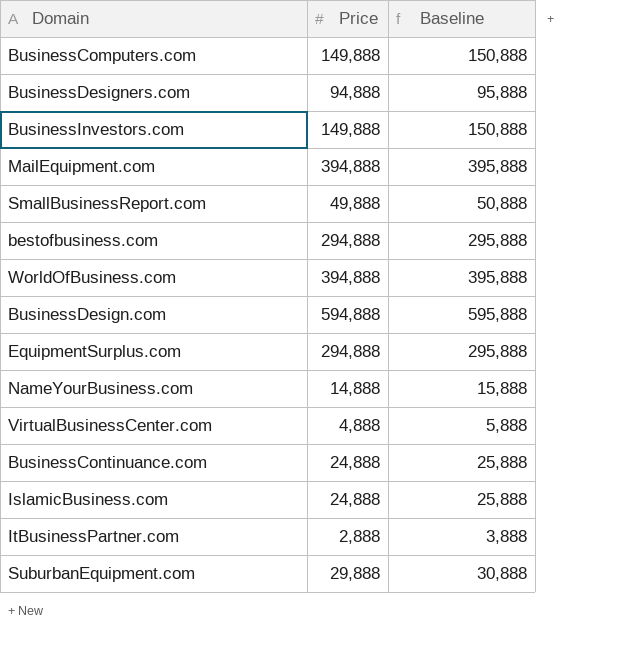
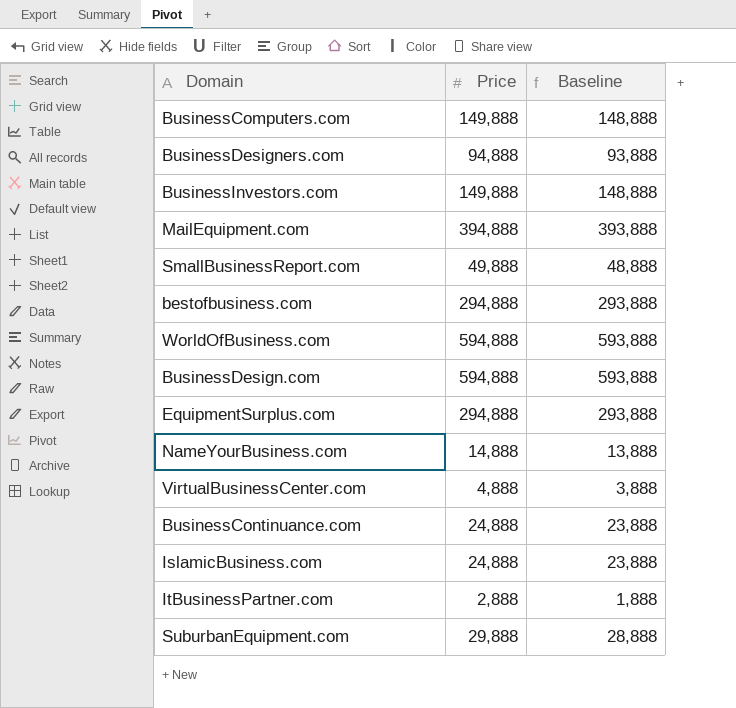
column Baseline | formula: [Price] + 1000 -> [Price] - 1000
WorldOfBusiness.com | Price: 394,888 -> 594,888

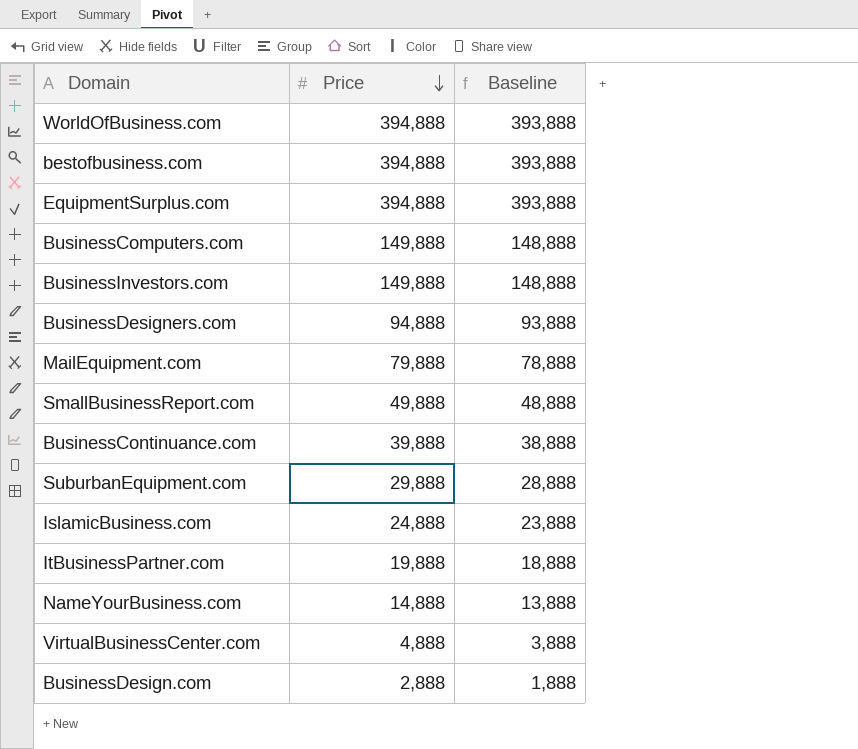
row order: none -> Price descending
WorldOfBusiness.com | Price: 594,888 -> 394,888
WorldOfBusiness.com | Baseline: 593,888 -> 393,888
bestofbusiness.com | Price: 294,888 -> 394,888
bestofbusiness.com | Baseline: 293,888 -> 393,888
EquipmentSurplus.com | Price: 294,888 -> 394,888
EquipmentSurplus.com | Baseline: 293,888 -> 393,888
MailEquipment.com | Price: 394,888 -> 79,888
MailEquipment.com | Baseline: 393,888 -> 78,888
BusinessContinuance.com | Price: 24,888 -> 39,888
BusinessContinuance.com | Baseline: 23,888 -> 38,888
ItBusinessPartner.com | Price: 2,888 -> 19,888
ItBusinessPartner.com | Baseline: 1,888 -> 18,888
BusinessDesign.com | Price: 594,888 -> 2,888
BusinessDesign.com | Baseline: 593,888 -> 1,888

